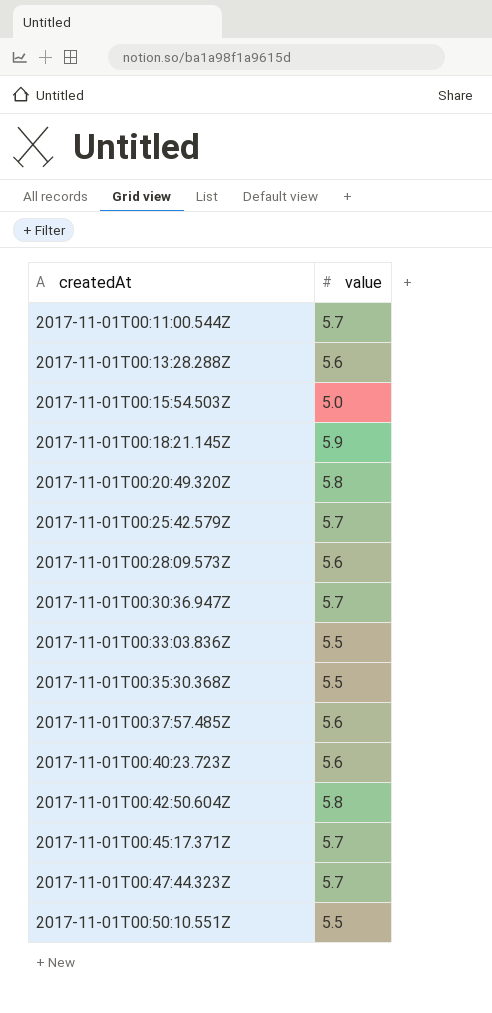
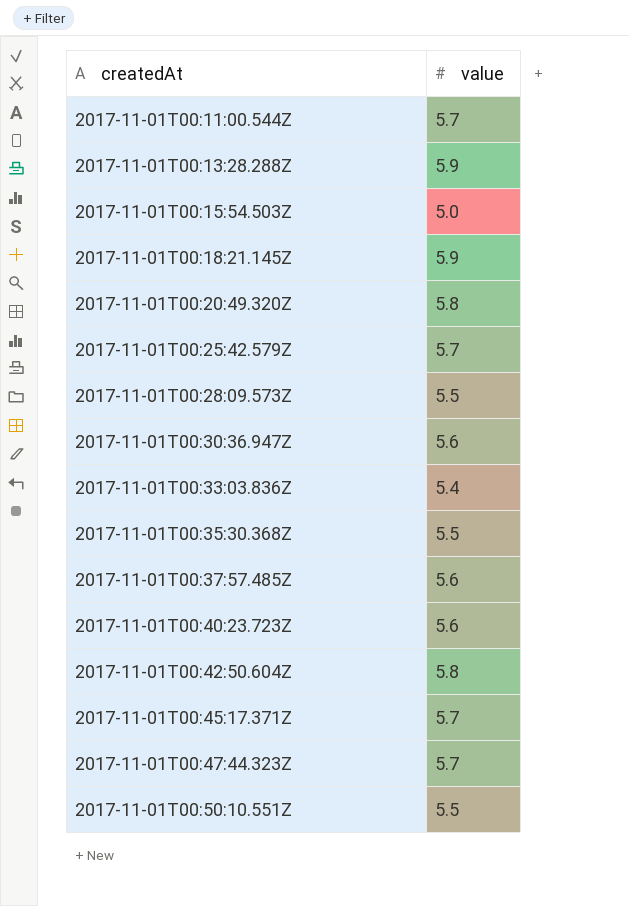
2017-11-01T00:13:28.288Z | value: 5.6 -> 5.9
2017-11-01T00:28:09.573Z | value: 5.6 -> 5.5
2017-11-01T00:30:36.947Z | value: 5.7 -> 5.6
2017-11-01T00:33:03.836Z | value: 5.5 -> 5.4

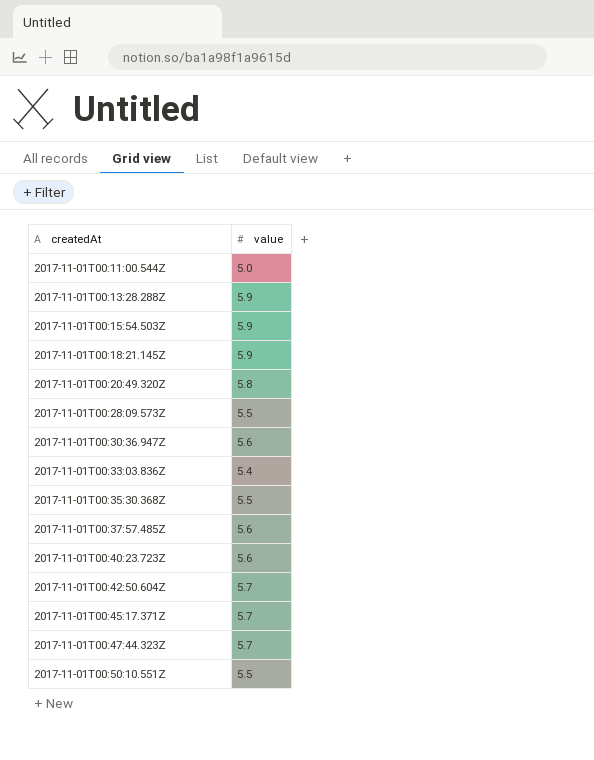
row 2017-11-01T00:25:42.579Z: 5.7 -> none
2017-11-01T00:11:00.544Z | value: 5.7 -> 5.0
2017-11-01T00:15:54.503Z | value: 5.0 -> 5.9
2017-11-01T00:42:50.604Z | value: 5.8 -> 5.7

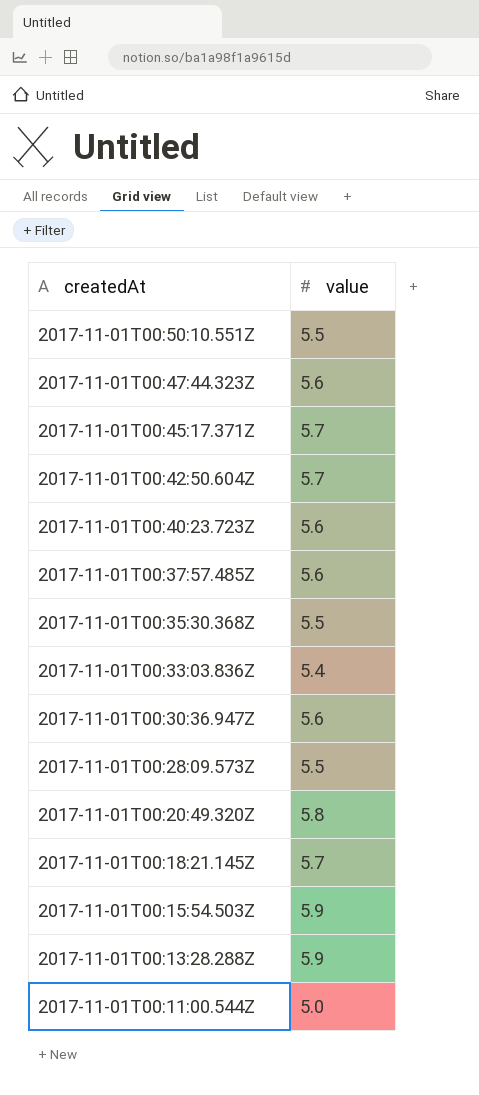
row order: createdAt ascending -> createdAt descending
2017-11-01T00:47:44.323Z | value: 5.7 -> 5.6
2017-11-01T00:18:21.145Z | value: 5.9 -> 5.7

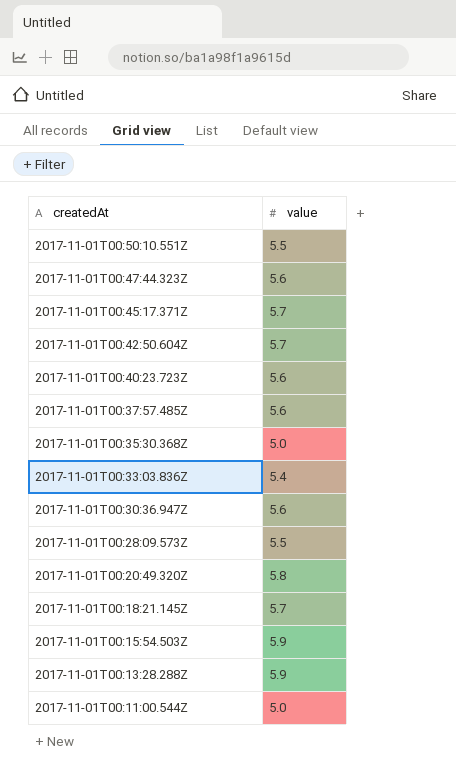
2017-11-01T00:35:30.368Z | value: 5.5 -> 5.0

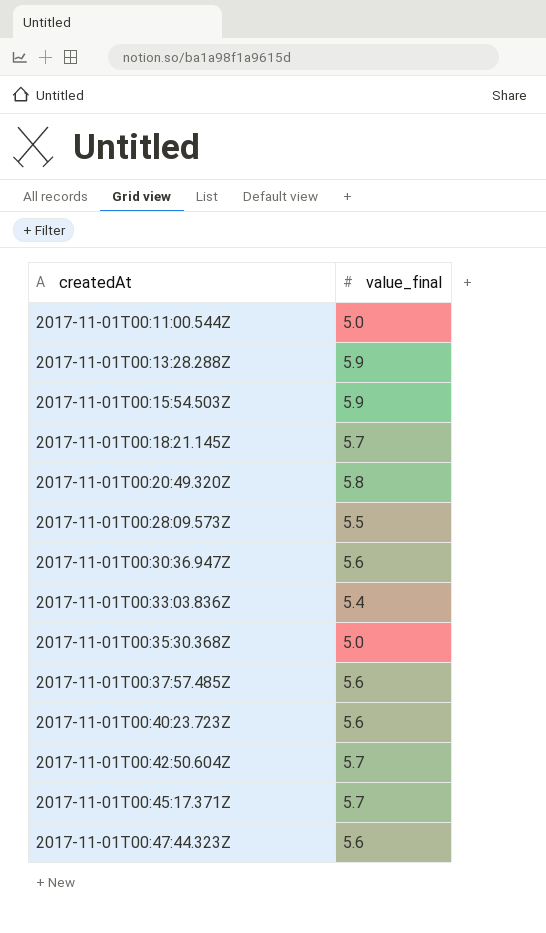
row order: createdAt descending -> createdAt ascending
column name: value -> value_final
row 2017-11-01T00:50:10.551Z: 5.5 -> none

